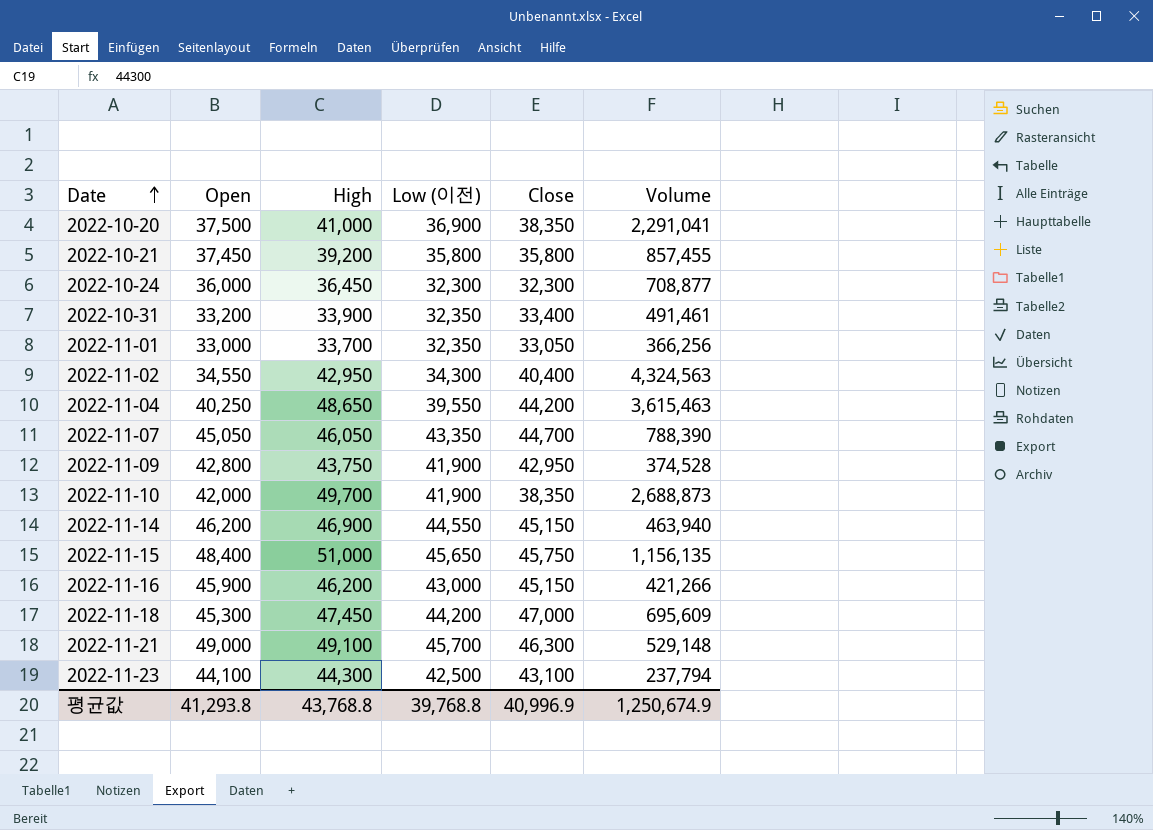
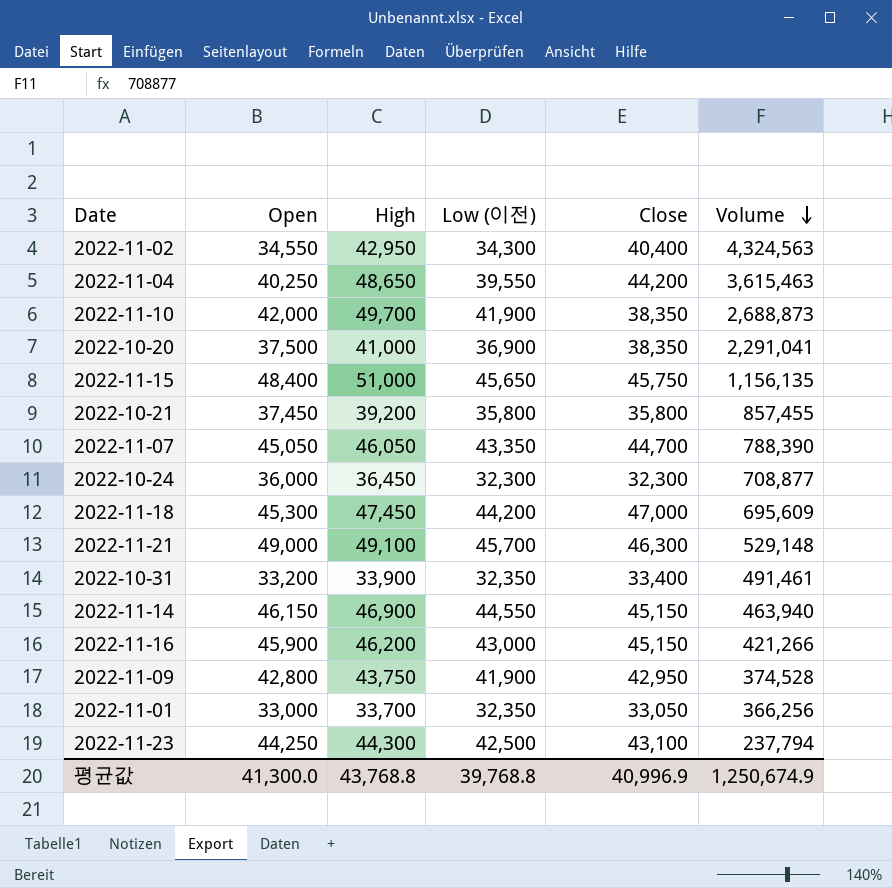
row order: Date ascending -> Volume descending
2022-11-14 | Open: 46,200 -> 46,150
2022-11-23 | Open: 44,100 -> 44,250
평균값 | Open: 41,293.8 -> 41,300.0

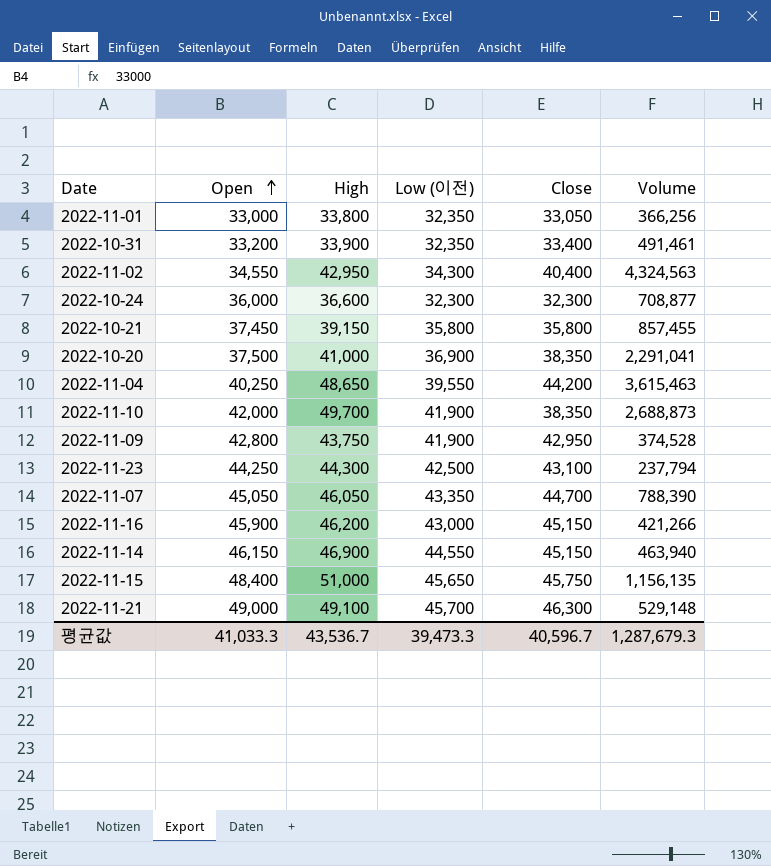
row order: Volume descending -> Open ascending
row 2022-11-18: 45,300 | 47,450 | 44,200 | 47,000 | 695,609 -> none
2022-11-01 | High: 33,700 -> 33,800
2022-10-24 | High: 36,450 -> 36,600
2022-10-21 | High: 39,200 -> 39,150
평균값 | Open: 41,300.0 -> 41,033.3
평균값 | High: 43,768.8 -> 43,536.7
평균값 | Low (이전): 39,768.8 -> 39,473.3
평균값 | Close: 40,996.9 -> 40,596.7
평균값 | Volume: 1,250,674.9 -> 1,287,679.3

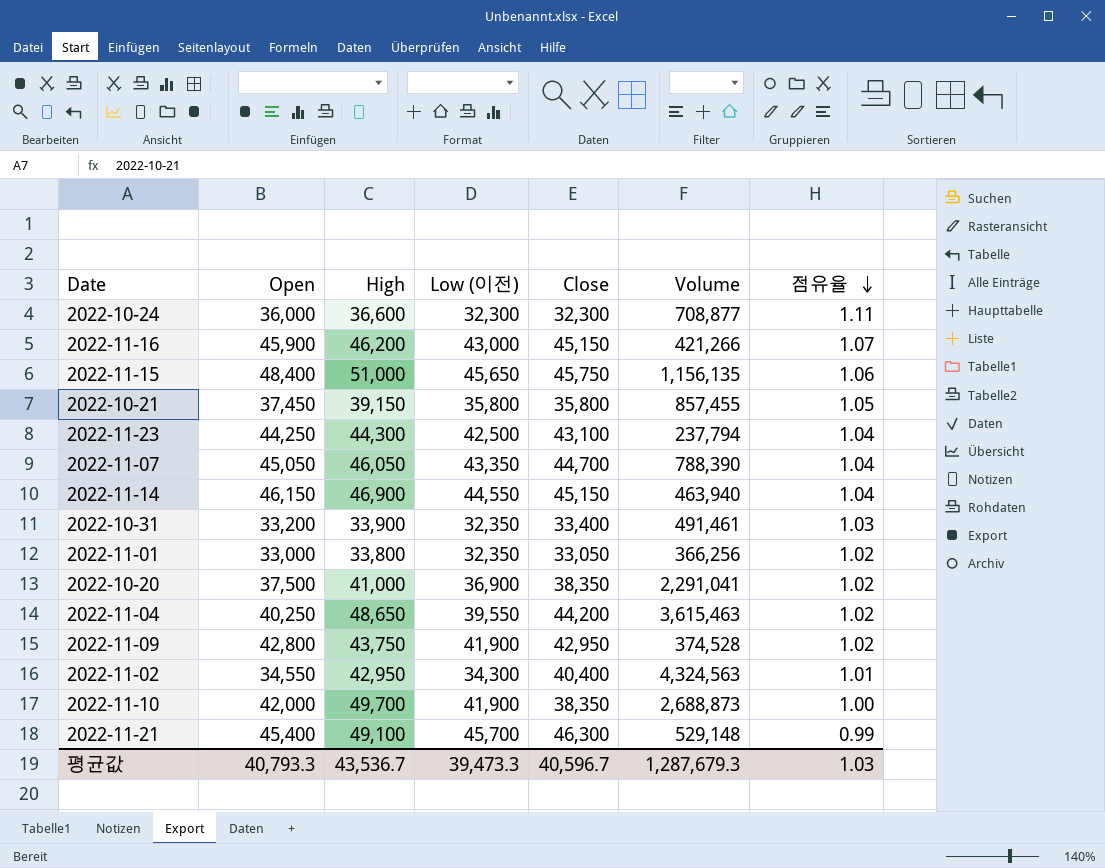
row order: Open ascending -> 점유율 descending
column 점유율 | formula: none -> [Open] / [Low (이전)]
2022-11-21 | Open: 49,000 -> 45,400
평균값 | Open: 41,033.3 -> 40,793.3

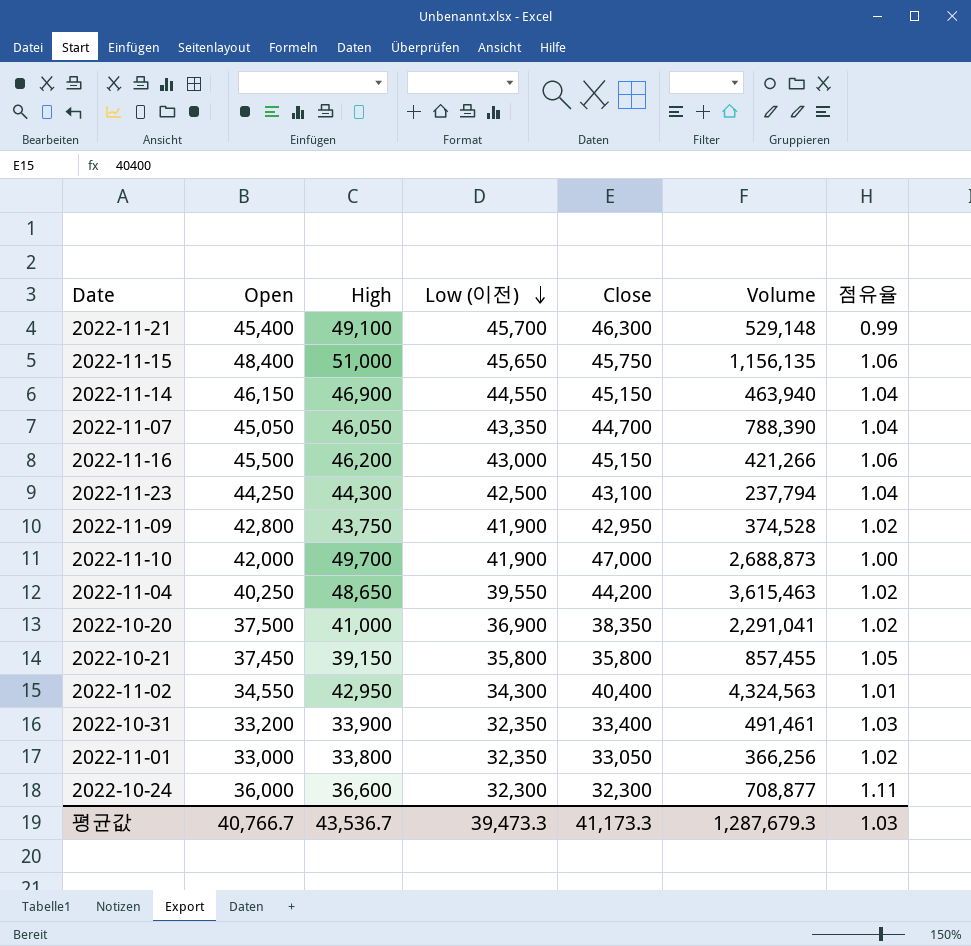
row order: 점유율 descending -> Low (이전) descending
2022-11-16 | Open: 45,900 -> 45,500
2022-11-16 | 점유율: 1.07 -> 1.06
2022-11-10 | Close: 38,350 -> 47,000
평균값 | Open: 40,793.3 -> 40,766.7
평균값 | Close: 40,596.7 -> 41,173.3

